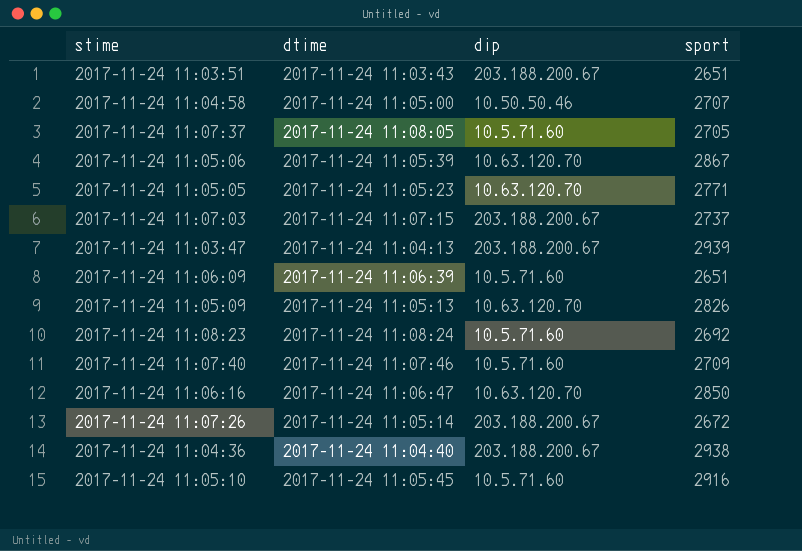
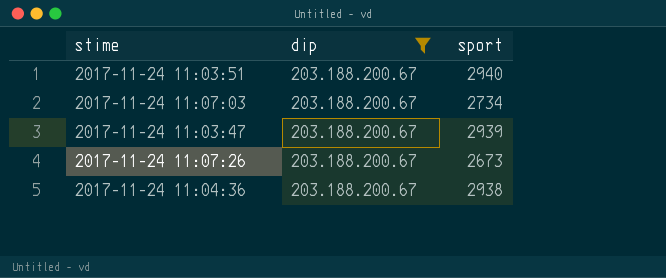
filter: none -> dip = 203.188.200.67
column dtime | position: 2 -> none
2017-11-24 11:03:51 | sport: 2651 -> 2940
2017-11-24 11:07:03 | sport: 2737 -> 2734
2017-11-24 11:07:26 | sport: 2672 -> 2673

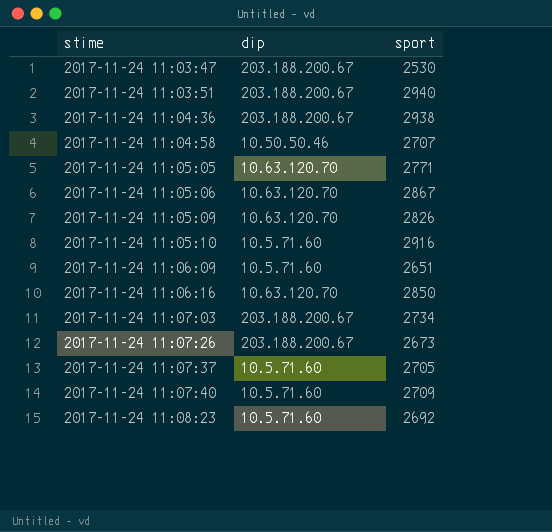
filter: dip = 203.188.200.67 -> none
row order: none -> stime ascending
2017-11-24 11:03:47 | sport: 2939 -> 2530

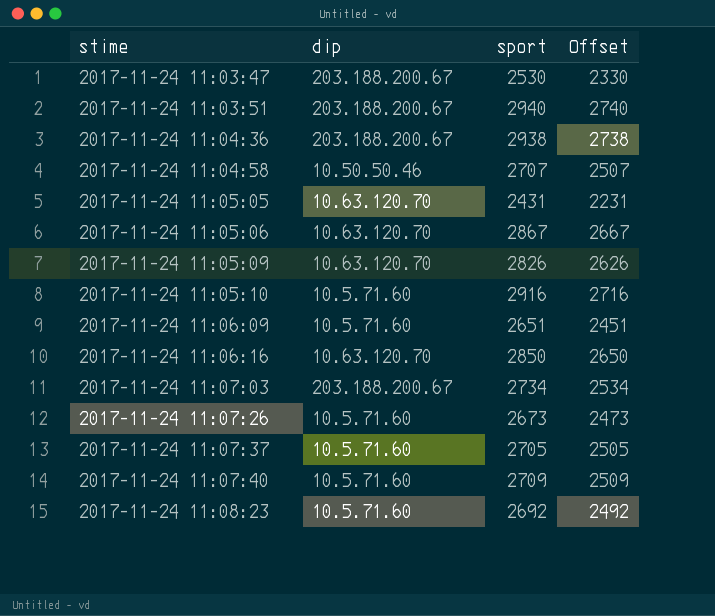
column Offset | formula: none -> [sport] - 200
2017-11-24 11:05:05 | sport: 2771 -> 2431
2017-11-24 11:07:26 | dip: 203.188.200.67 -> 10.5.71.60

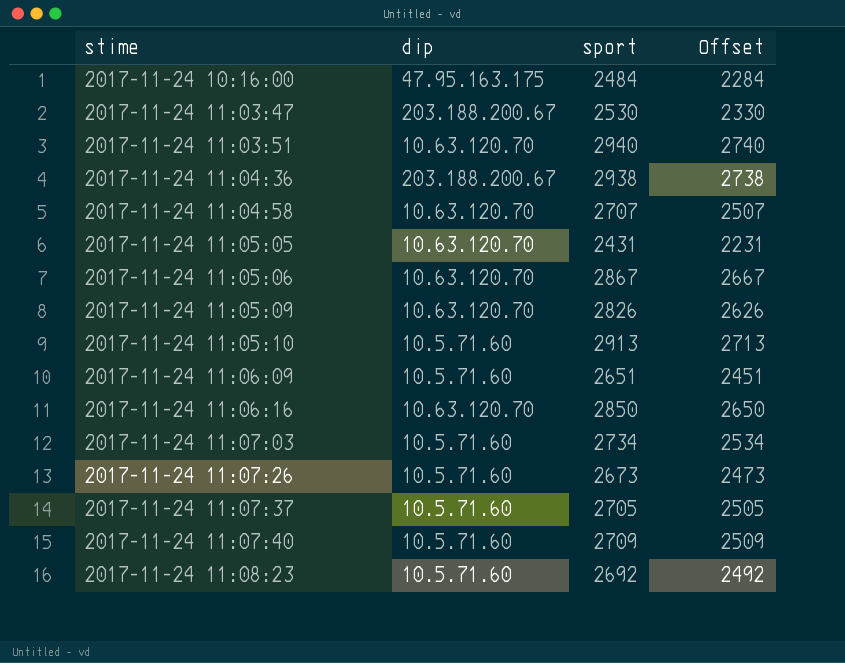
row 2017-11-24 10:16:00: none -> 47.95.163.175 | 2484 | 2284
2017-11-24 11:03:51 | dip: 203.188.200.67 -> 10.63.120.70
2017-11-24 11:04:58 | dip: 10.50.50.46 -> 10.63.120.70
2017-11-24 11:05:10 | sport: 2916 -> 2913
2017-11-24 11:05:10 | Offset: 2716 -> 2713
2017-11-24 11:07:03 | dip: 203.188.200.67 -> 10.5.71.60

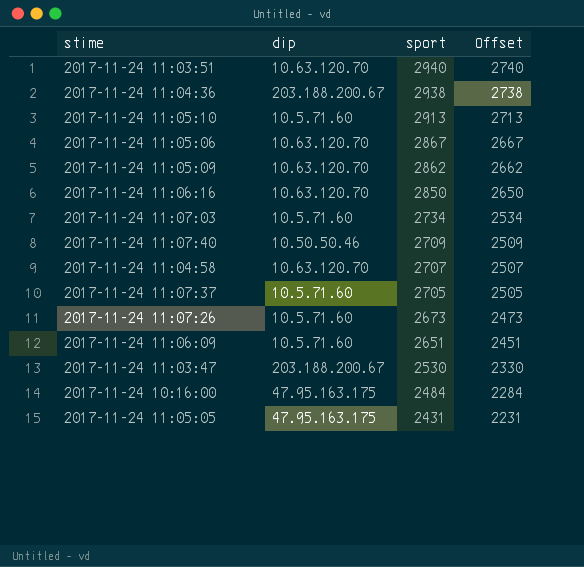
row order: stime ascending -> sport descending
row 2017-11-24 11:08:23: 10.5.71.60 | 2692 | 2492 -> none
2017-11-24 11:05:09 | sport: 2826 -> 2862
2017-11-24 11:05:09 | Offset: 2626 -> 2662
2017-11-24 11:07:40 | dip: 10.5.71.60 -> 10.50.50.46
2017-11-24 11:05:05 | dip: 10.63.120.70 -> 47.95.163.175

